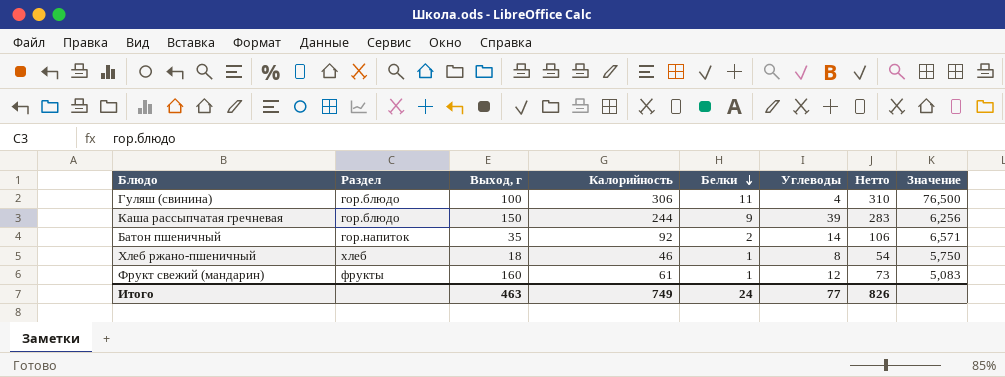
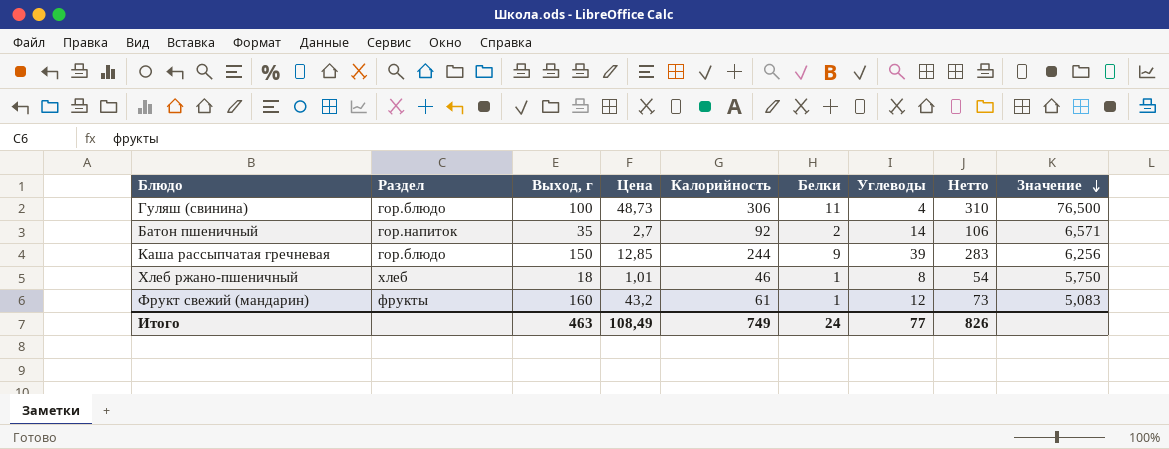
row order: Белки descending -> Значение descending
column Цена | position: none -> 4

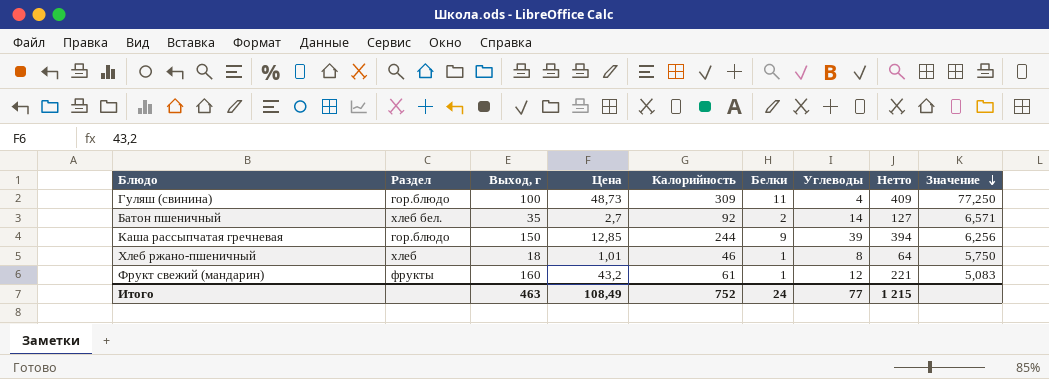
column Нетто | formula: [Калорийность] + [Углеводы] -> [Выход, г] + [Калорийность]
Гуляш (свинина) | Калорийность: 306 -> 309
Гуляш (свинина) | Значение: 76,500 -> 77,250
Батон пшеничный | Раздел: гор.напиток -> хлеб бел.
Итого | Калорийность: 749 -> 752
Итого | Нетто: 826 -> 1 215

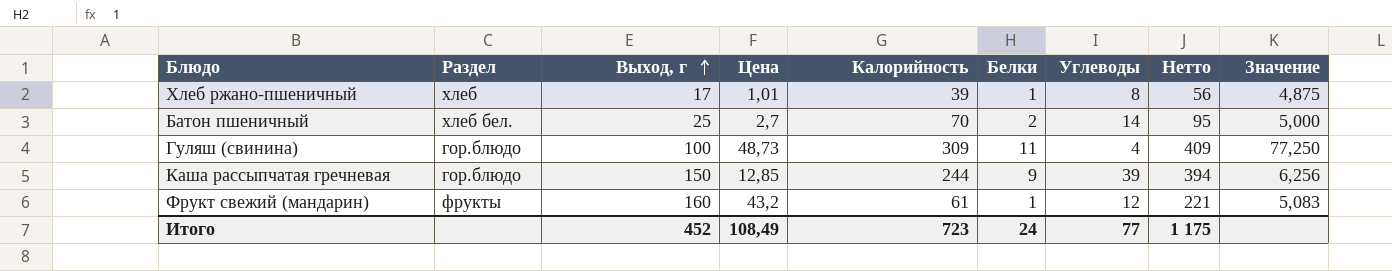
row order: Значение descending -> Выход, г ascending
Хлеб ржано-пшеничный | Выход, г: 18 -> 17
Хлеб ржано-пшеничный | Калорийность: 46 -> 39
Хлеб ржано-пшеничный | Нетто: 64 -> 56
Хлеб ржано-пшеничный | Значение: 5,750 -> 4,875
Батон пшеничный | Выход, г: 35 -> 25
Батон пшеничный | Калорийность: 92 -> 70
Батон пшеничный | Нетто: 127 -> 95
Батон пшеничный | Значение: 6,571 -> 5,000
Итого | Выход, г: 463 -> 452
Итого | Калорийность: 752 -> 723
Итого | Нетто: 1 215 -> 1 175

